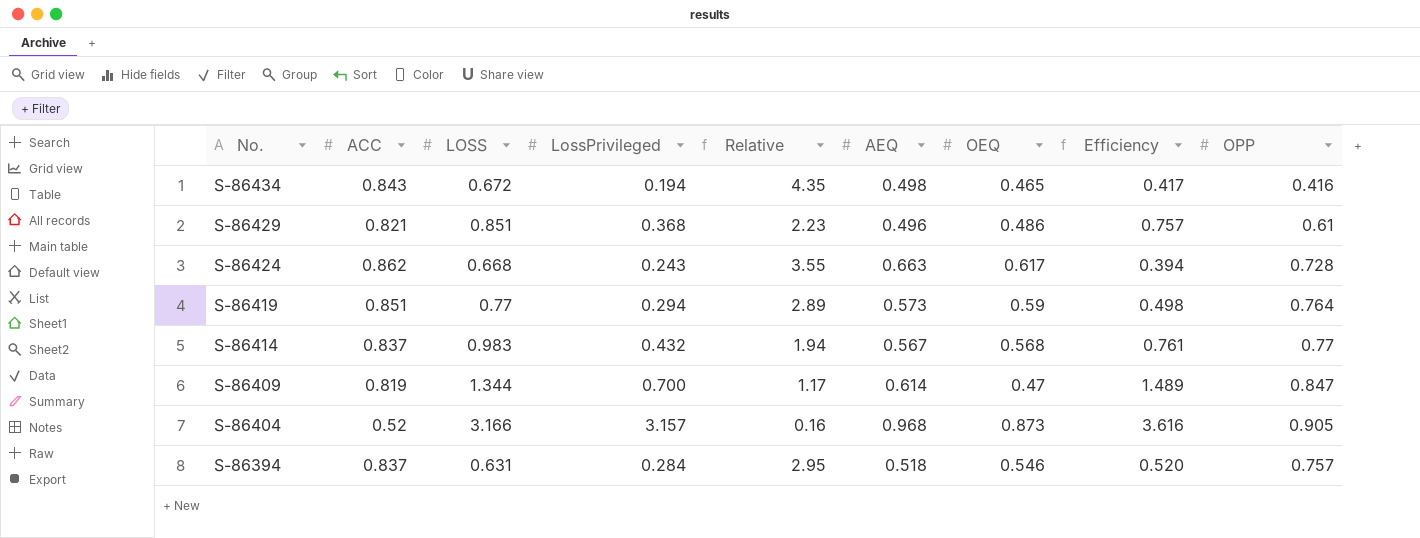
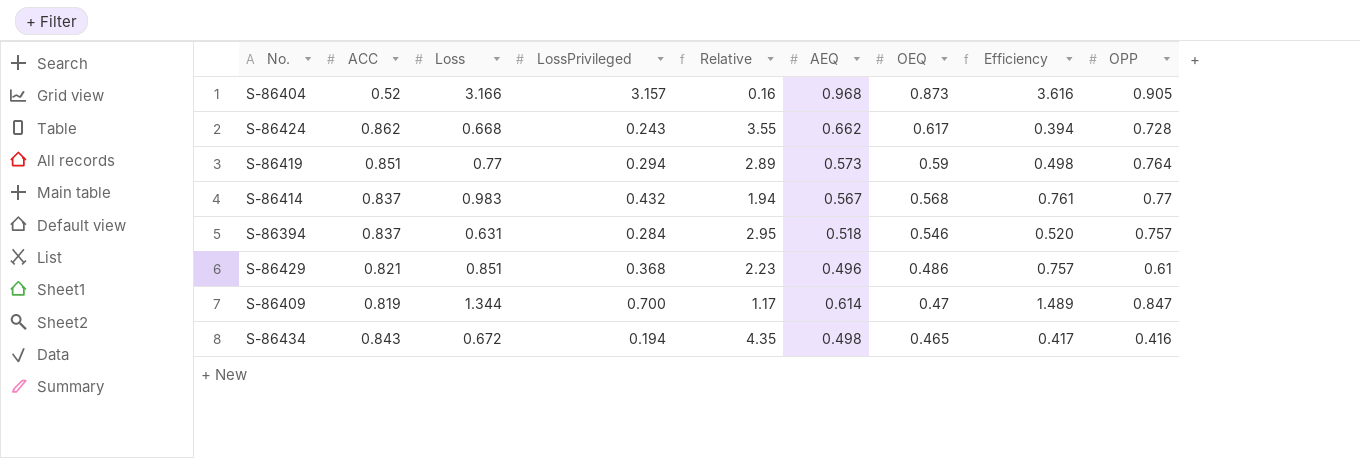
row order: No. descending -> OEQ descending
column name: LOSS -> Loss
S-86424 | AEQ: 0.663 -> 0.662

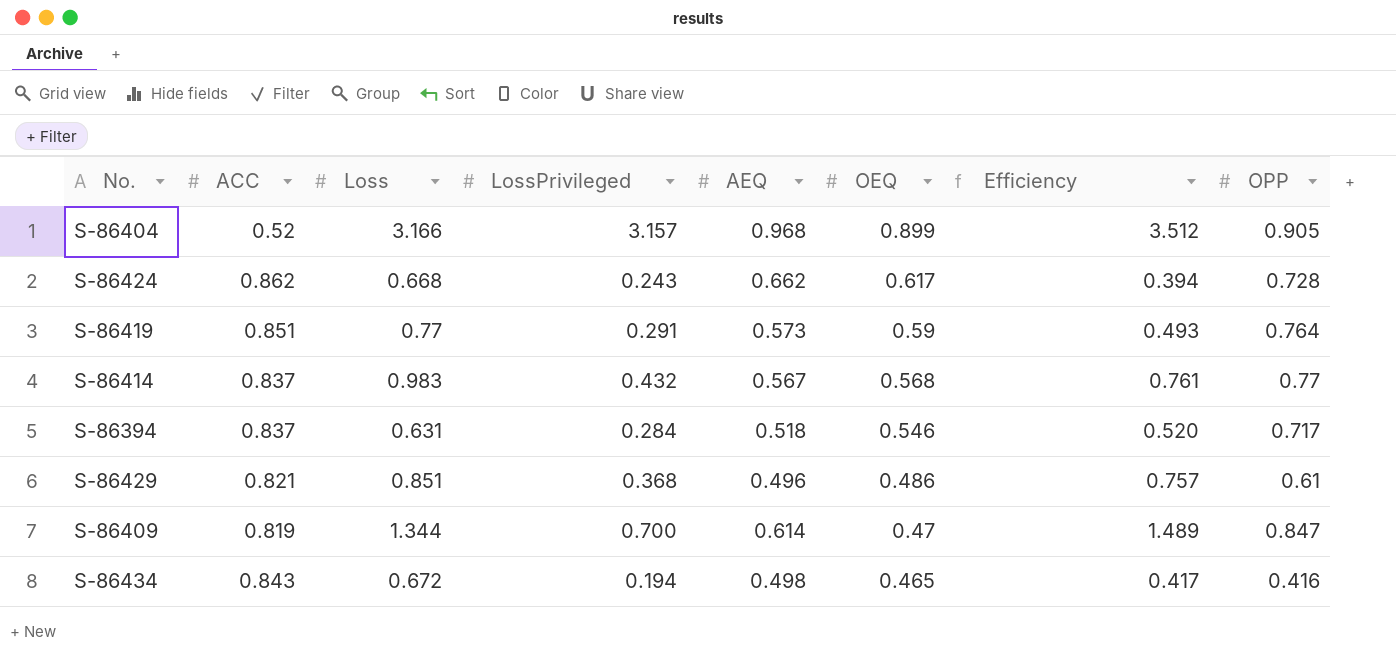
column Relative | formula: [ACC] / [LossPrivileged] -> none
S-86404 | OEQ: 0.873 -> 0.899
S-86404 | Efficiency: 3.616 -> 3.512
S-86419 | LossPrivileged: 0.294 -> 0.291
S-86419 | Efficiency: 0.498 -> 0.493
S-86394 | OPP: 0.757 -> 0.717

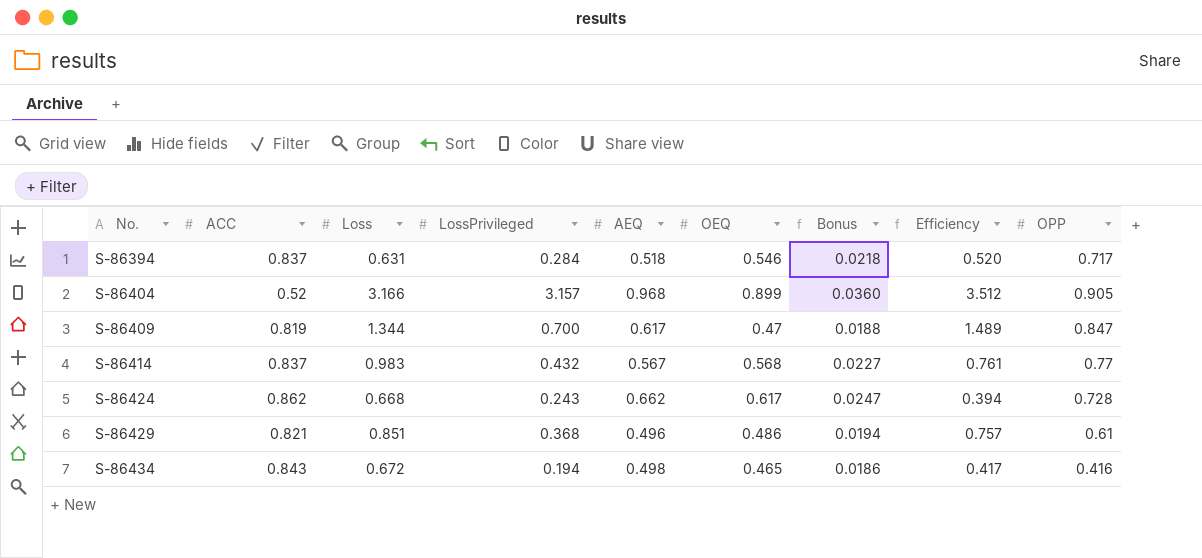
row order: OEQ descending -> No. ascending
column Bonus | formula: none -> [OEQ] * 0.04
row S-86419: 0.851 | 0.77 | 0.291 | 0.573 | 0.59 | 0.493 | 0.764 -> none
S-86409 | AEQ: 0.614 -> 0.617

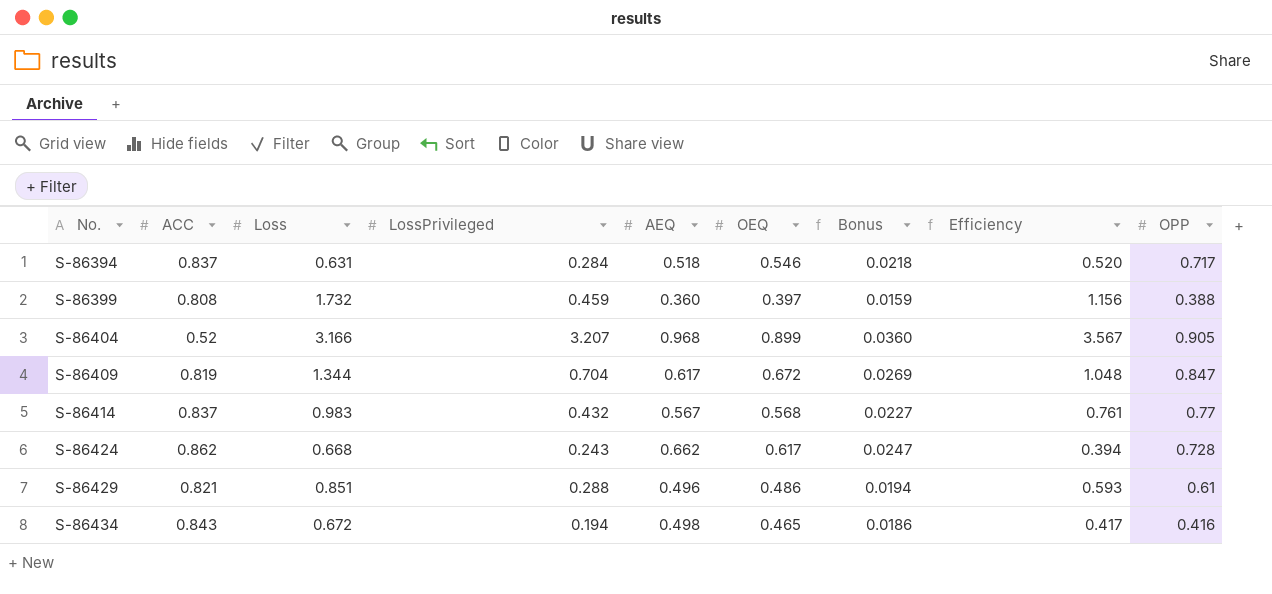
row S-86399: none -> 0.808 | 1.732 | 0.459 | 0.360 | 0.397 | 0.0159 | 1.156 | 0.388
S-86404 | LossPrivileged: 3.157 -> 3.207
S-86404 | Efficiency: 3.512 -> 3.567
S-86409 | LossPrivileged: 0.700 -> 0.704
S-86409 | OEQ: 0.47 -> 0.672
S-86409 | Bonus: 0.0188 -> 0.0269
S-86409 | Efficiency: 1.489 -> 1.048
S-86429 | LossPrivileged: 0.368 -> 0.288
S-86429 | Efficiency: 0.757 -> 0.593

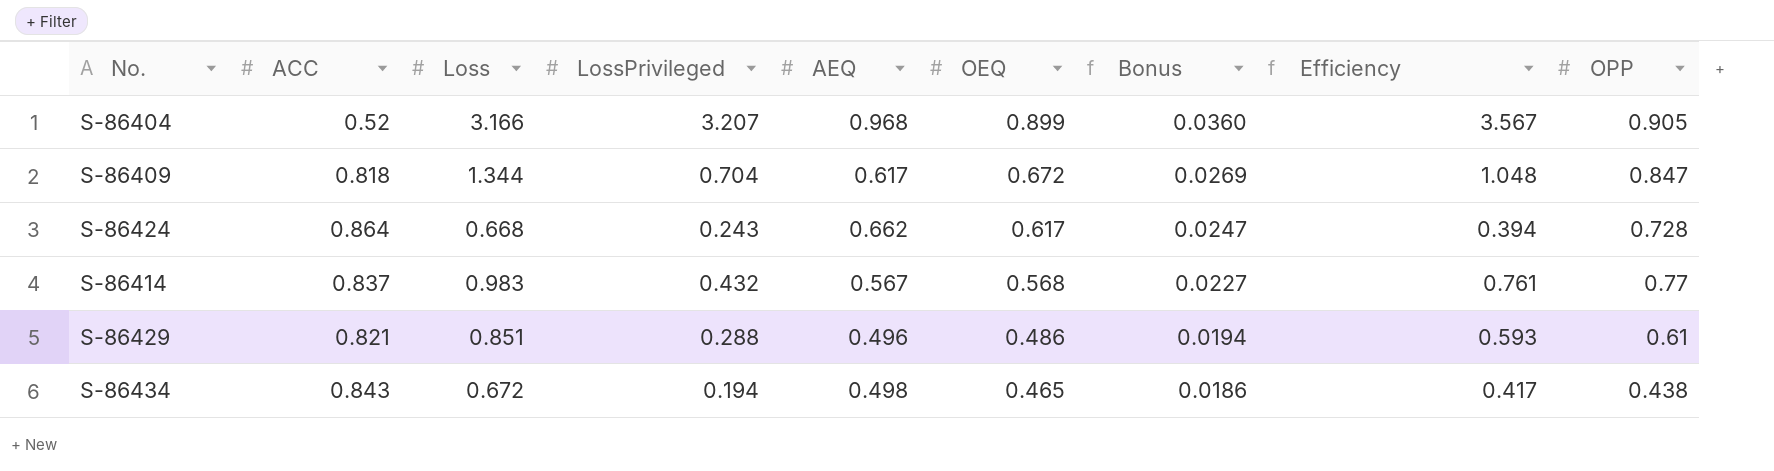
row order: No. ascending -> OEQ descending
row S-86394: 0.837 | 0.631 | 0.284 | 0.518 | 0.546 | 0.0218 | 0.520 | 0.717 -> none
row S-86399: 0.808 | 1.732 | 0.459 | 0.360 | 0.397 | 0.0159 | 1.156 | 0.388 -> none
S-86409 | ACC: 0.819 -> 0.818
S-86424 | ACC: 0.862 -> 0.864
S-86434 | OPP: 0.416 -> 0.438

